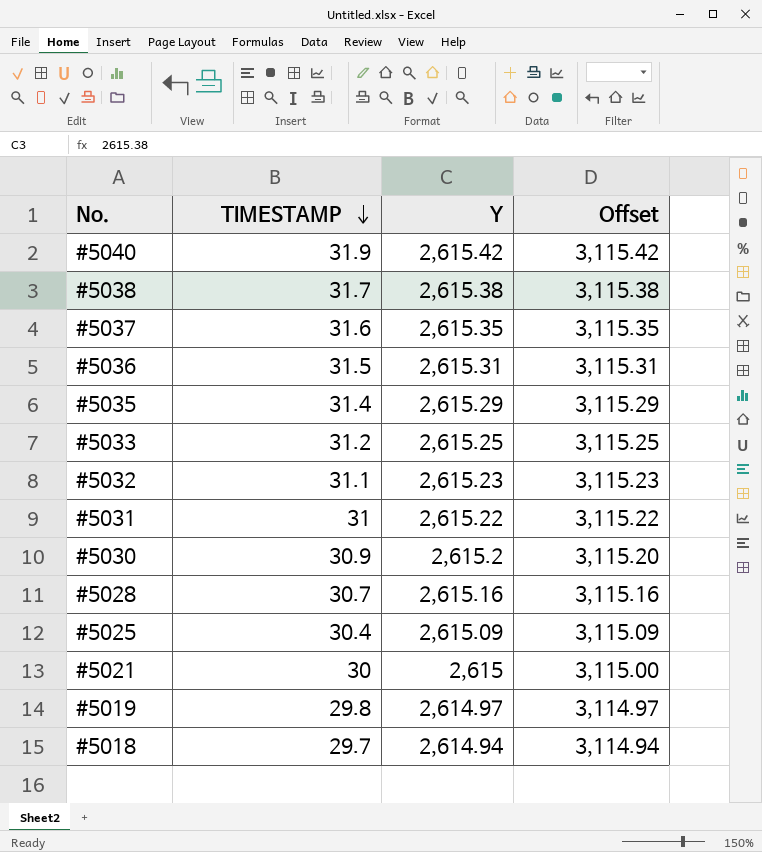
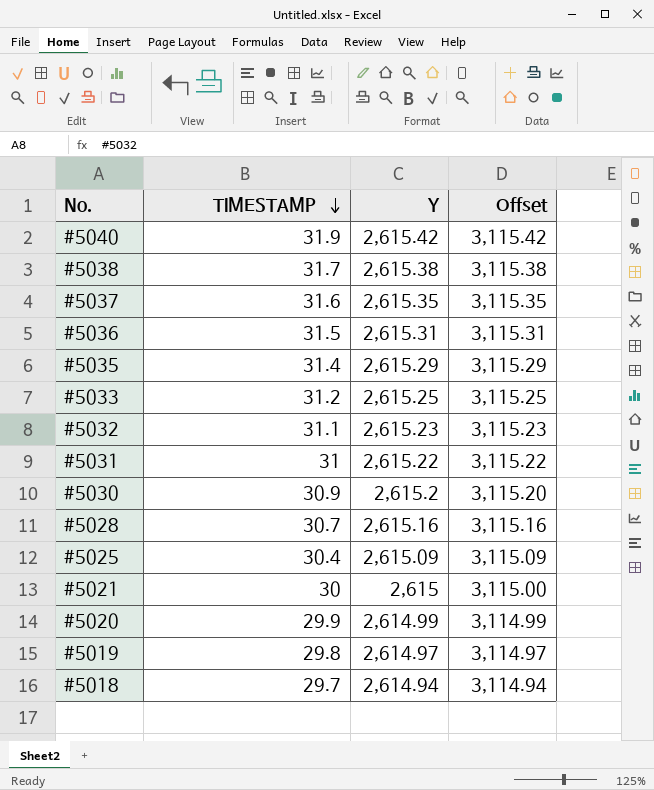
row #5020: none -> 29.9 | 2,614.99 | 3,114.99

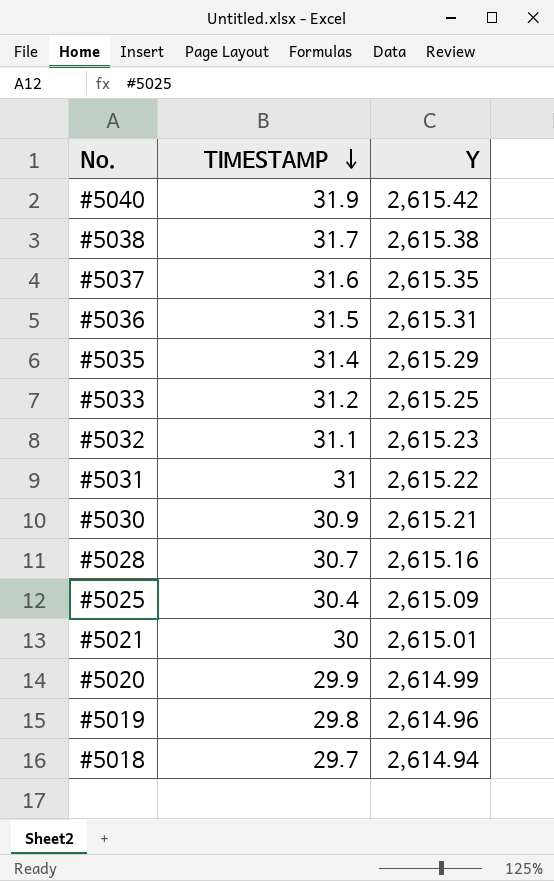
column Offset | formula: [Y] + 500 -> none
#5030 | Y: 2,615.2 -> 2,615.21
#5021 | Y: 2,615 -> 2,615.01
#5019 | Y: 2,614.97 -> 2,614.96

